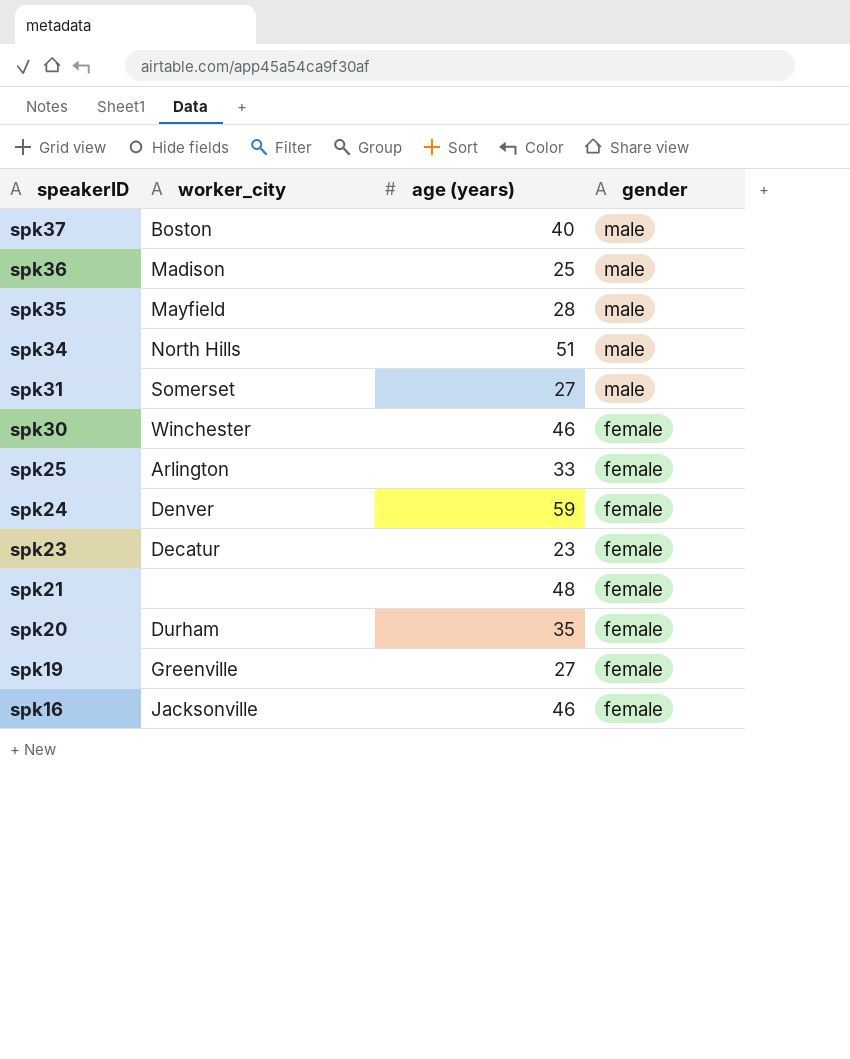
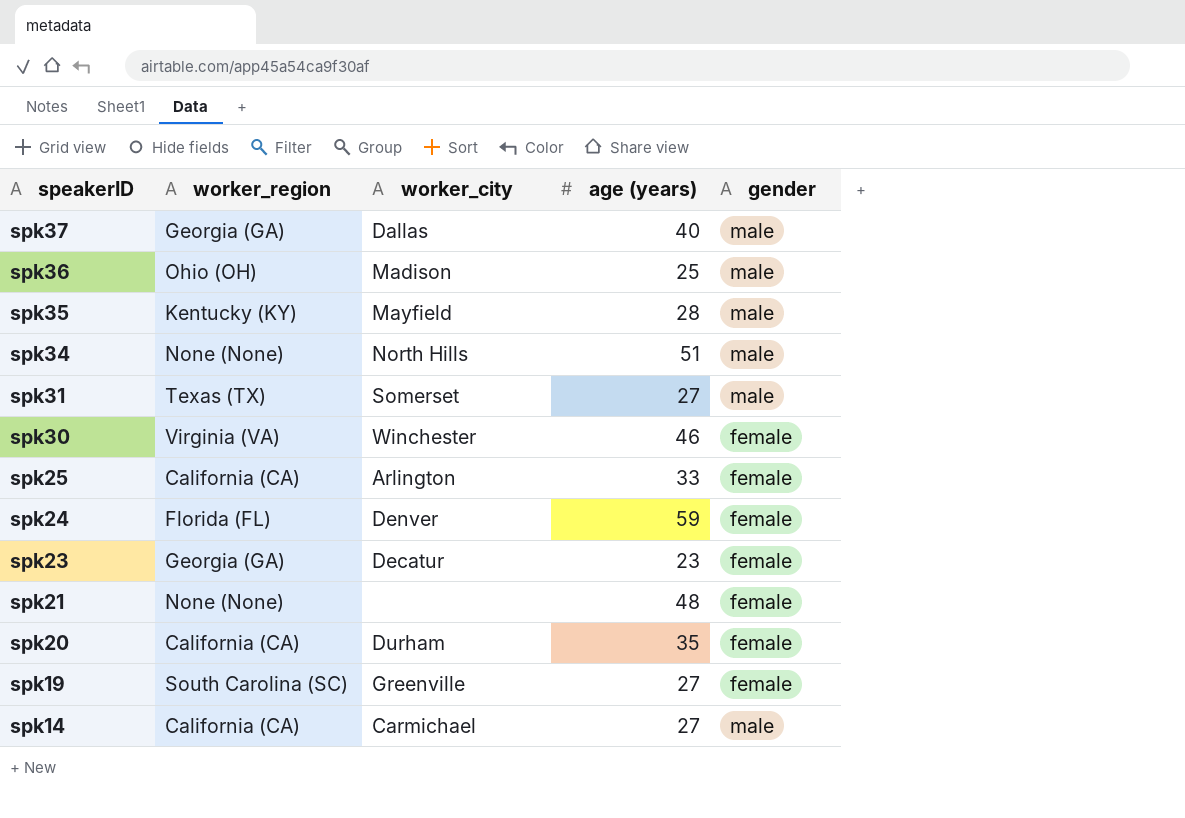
column worker_region | position: none -> 2
row spk16: Jacksonville | 46 | female -> none
spk37 | worker_city: Boston -> Dallas
row spk14: none -> California (CA) | Carmichael | 27 | male

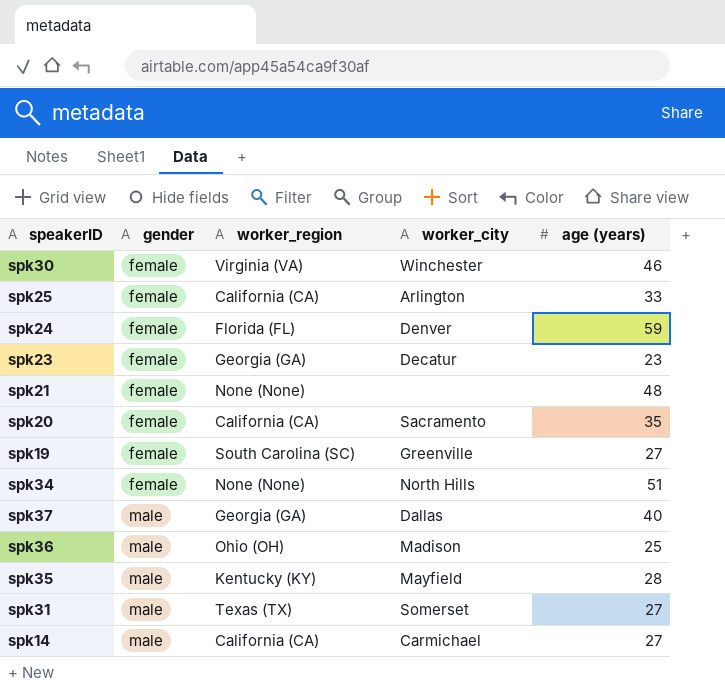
row order: speakerID descending -> gender ascending
column gender | position: 5 -> 2
spk20 | worker_city: Durham -> Sacramento
spk34 | gender: male -> female

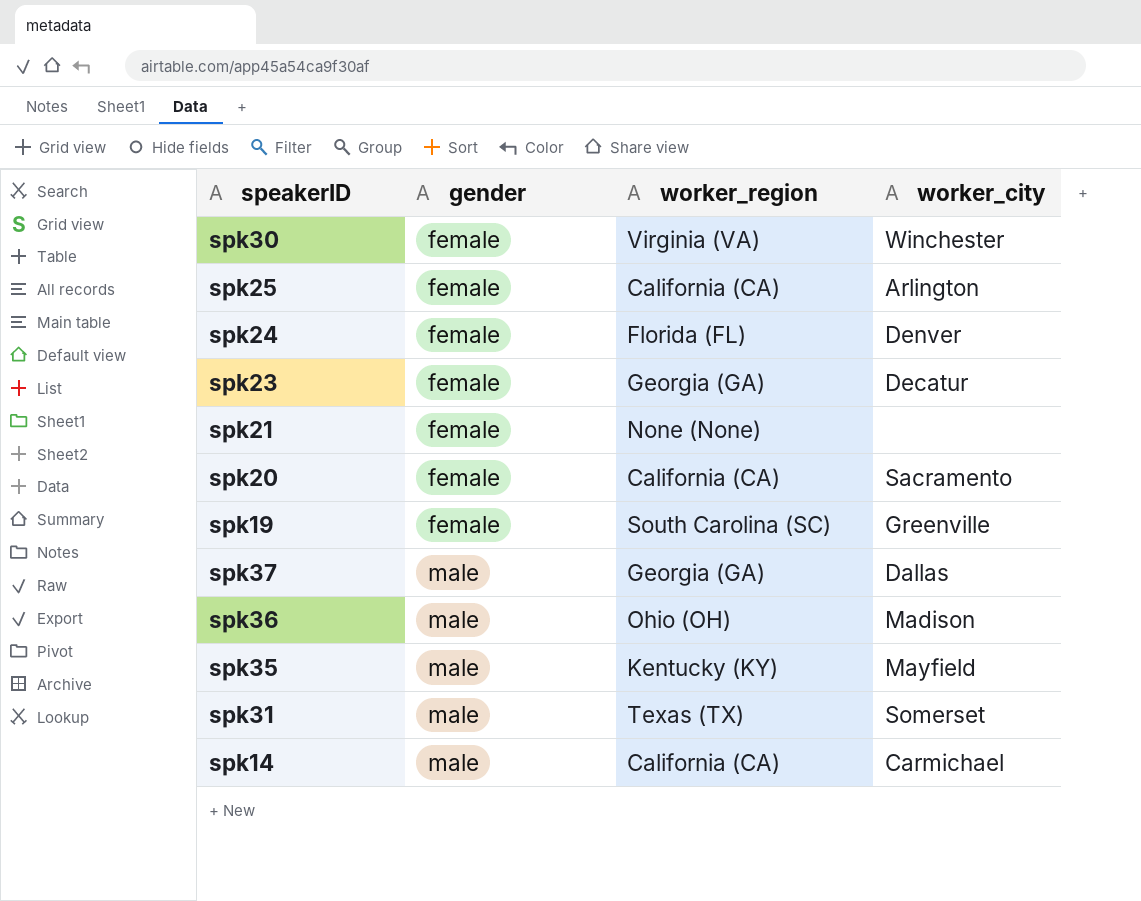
column age (years) | position: 5 -> none
row spk34: female | None (None) | North Hills | 51 -> none

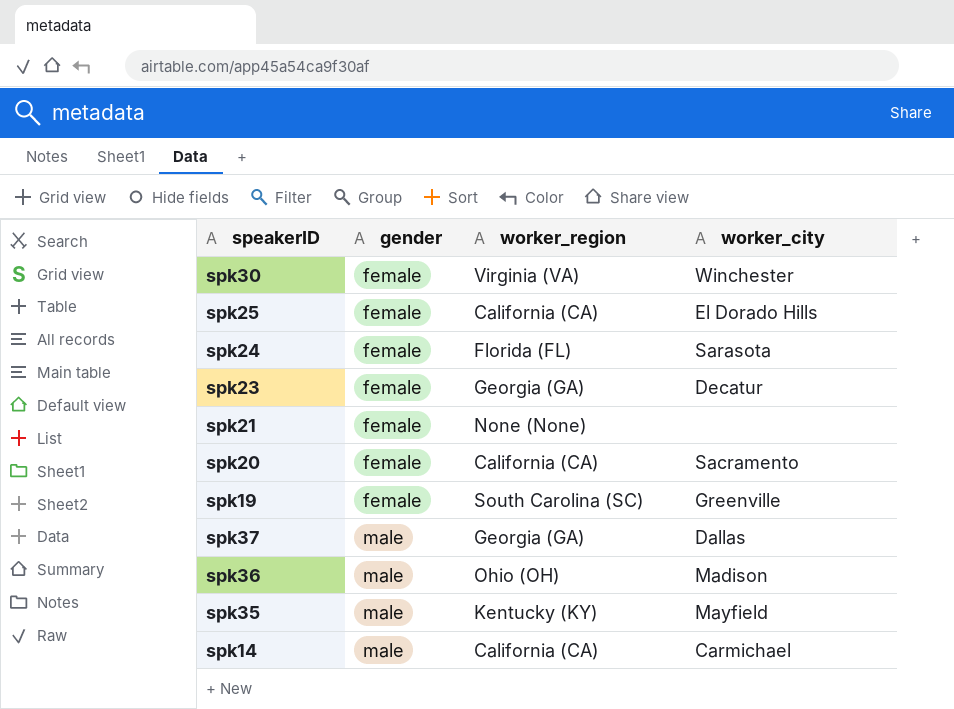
row spk31: male | Texas (TX) | Somerset -> none
spk25 | worker_city: Arlington -> El Dorado Hills
spk24 | worker_city: Denver -> Sarasota

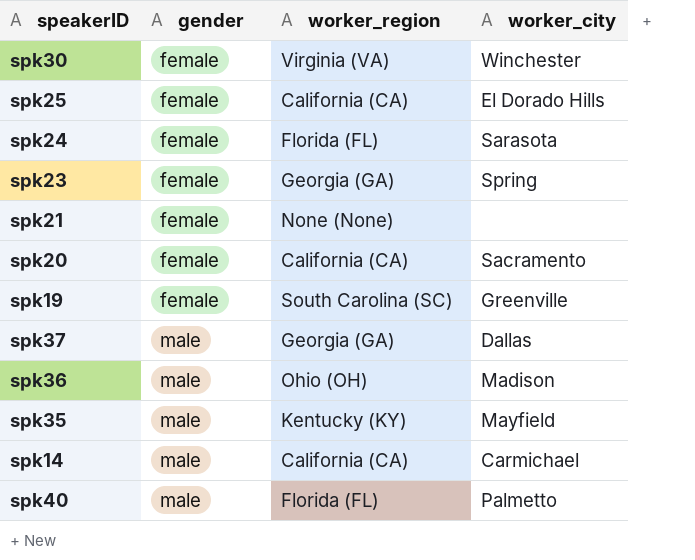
spk23 | worker_city: Decatur -> Spring
row spk40: none -> male | Florida (FL) | Palmetto

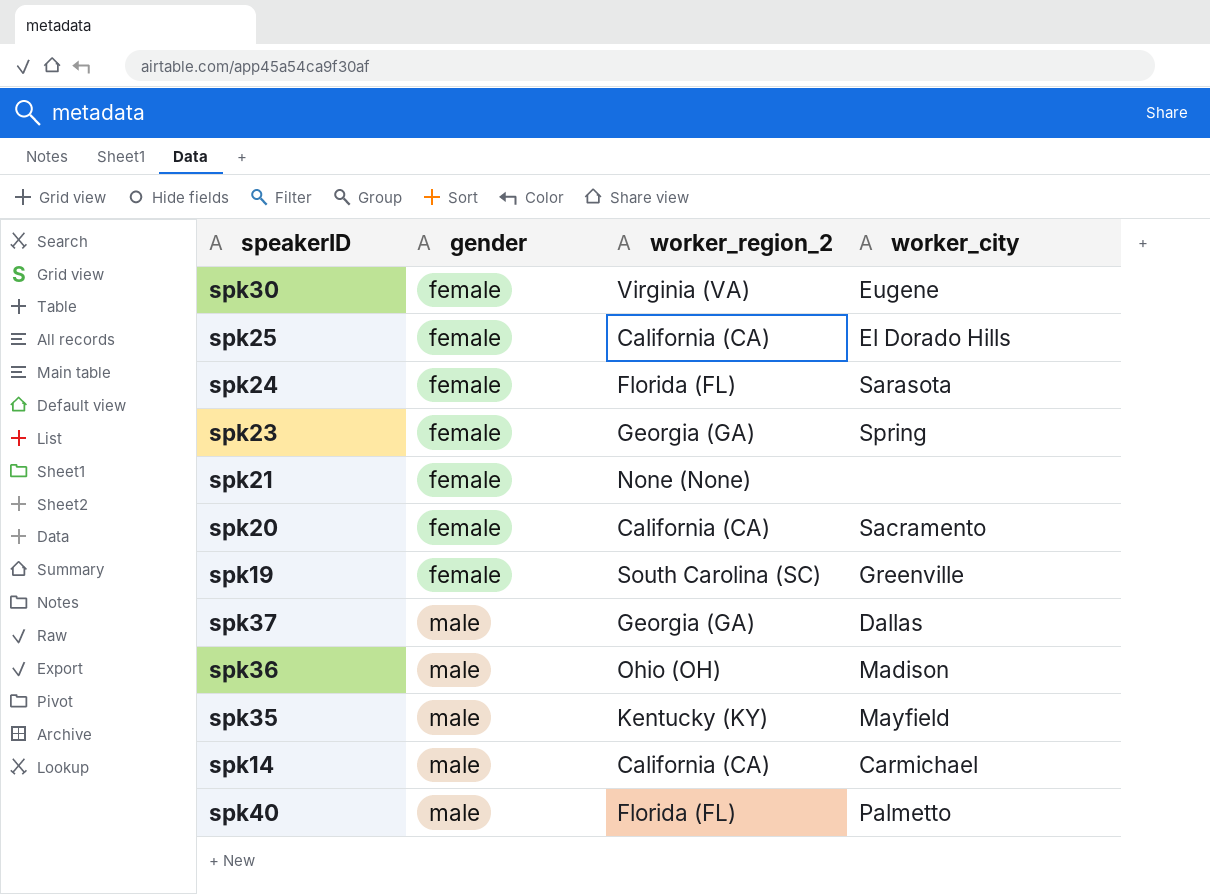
column name: worker_region -> worker_region_2
spk30 | worker_city: Winchester -> Eugene

